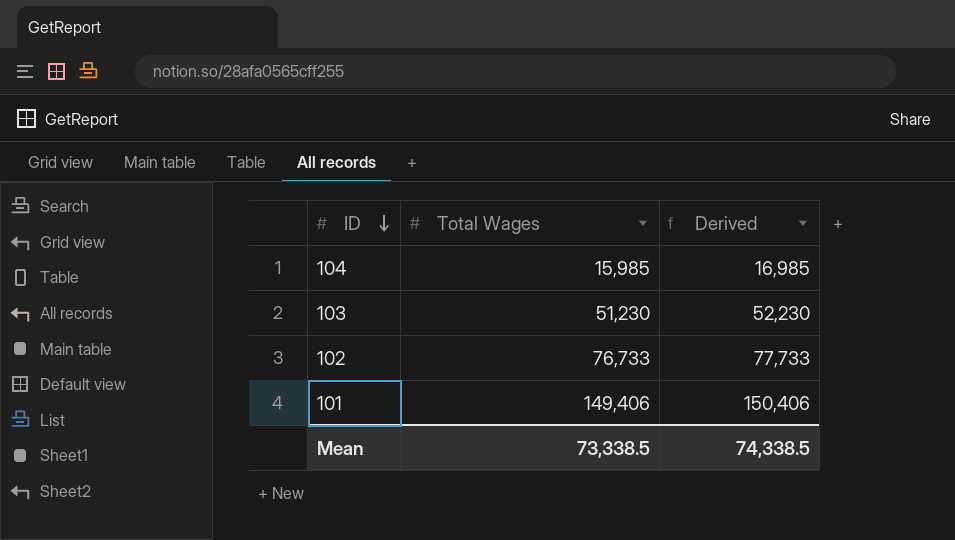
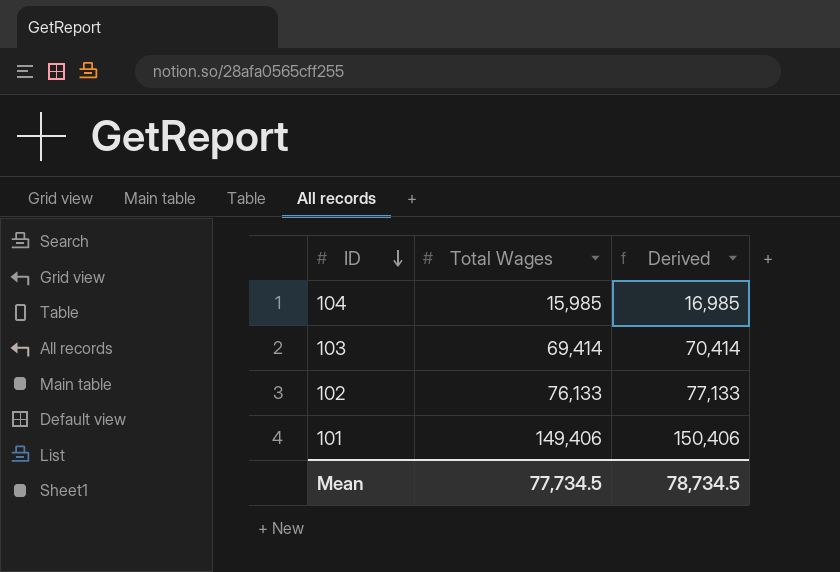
103 | Total Wages: 51,230 -> 69,414
103 | Derived: 52,230 -> 70,414
102 | Total Wages: 76,733 -> 76,133
102 | Derived: 77,733 -> 77,133
Mean | Total Wages: 73,338.5 -> 77,734.5
Mean | Derived: 74,338.5 -> 78,734.5

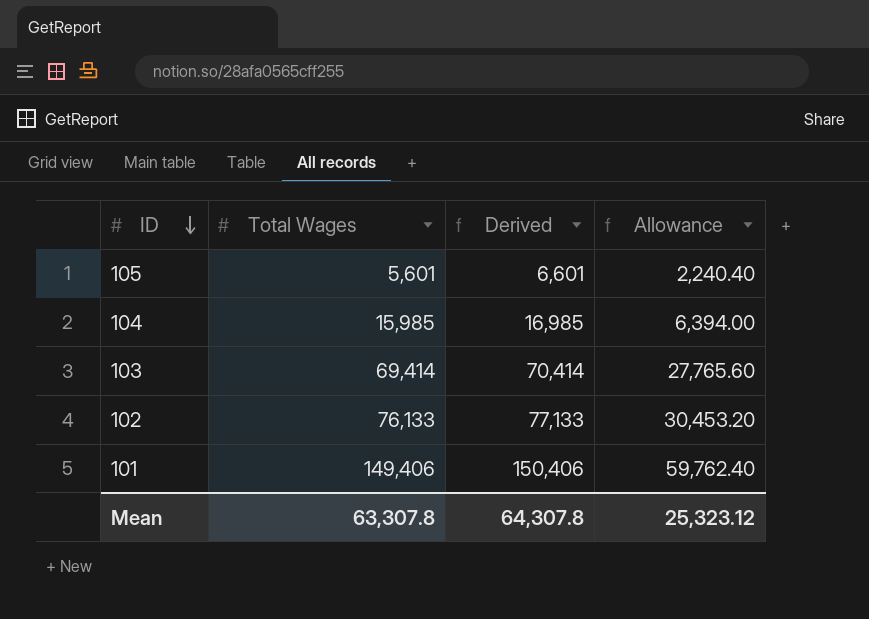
column Allowance | formula: none -> [Total Wages] * 0.4
row 105: none -> 5,601 | 6,601 | 2,240.40
Mean | Total Wages: 77,734.5 -> 63,307.8
Mean | Derived: 78,734.5 -> 64,307.8

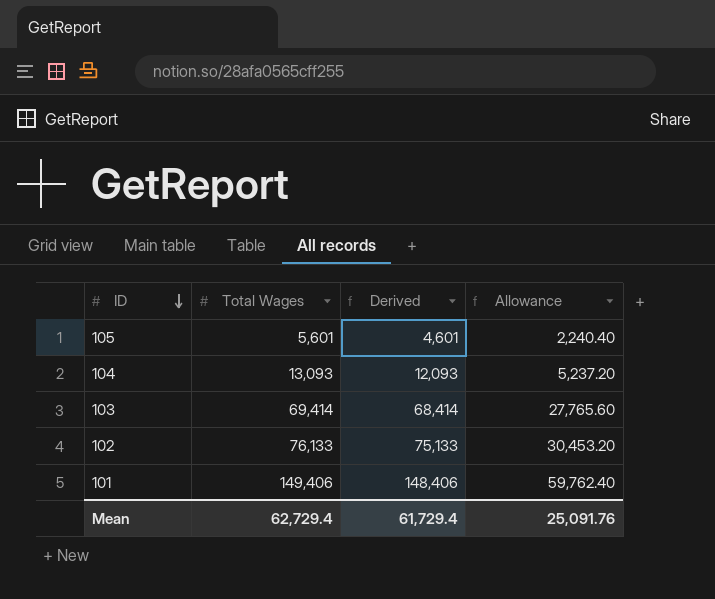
column Derived | formula: [Total Wages] + 1000 -> [Total Wages] - 1000
104 | Total Wages: 15,985 -> 13,093
104 | Allowance: 6,394.00 -> 5,237.20
Mean | Total Wages: 63,307.8 -> 62,729.4
Mean | Derived: 64,307.8 -> 61,729.4
Mean | Allowance: 25,323.12 -> 25,091.76

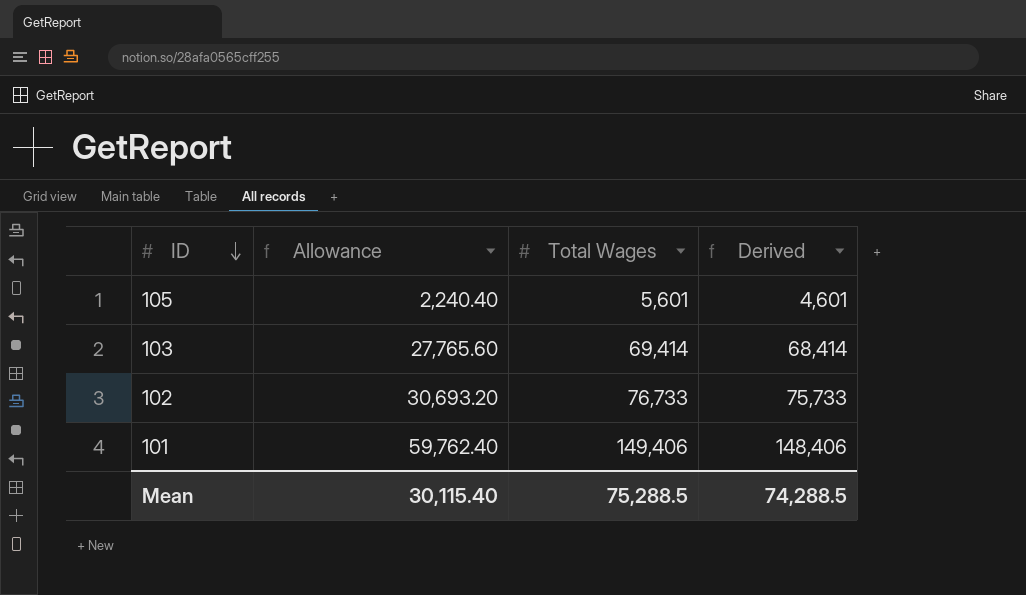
column Allowance | position: 4 -> 2
row 104: 13,093 | 12,093 | 5,237.20 -> none
102 | Allowance: 30,453.20 -> 30,693.20
102 | Total Wages: 76,133 -> 76,733
102 | Derived: 75,133 -> 75,733
Mean | Allowance: 25,091.76 -> 30,115.40
Mean | Total Wages: 62,729.4 -> 75,288.5
Mean | Derived: 61,729.4 -> 74,288.5

